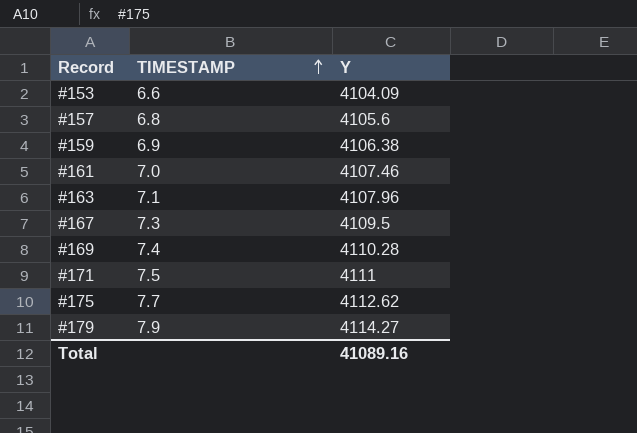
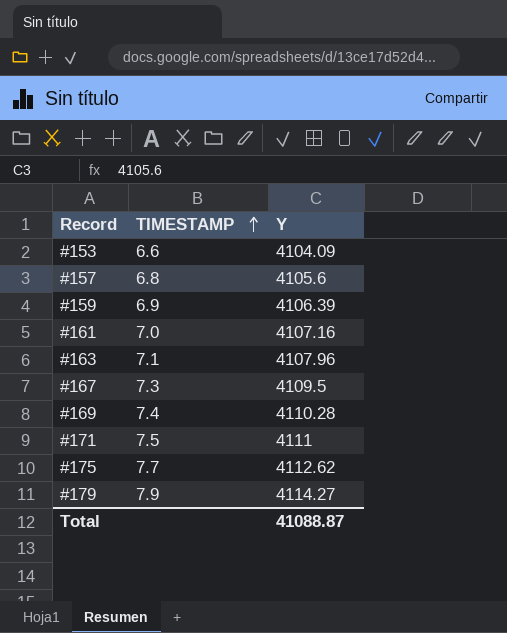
#159 | Y: 4106.38 -> 4106.39
#161 | Y: 4107.46 -> 4107.16
Total | Y: 41089.16 -> 41088.87

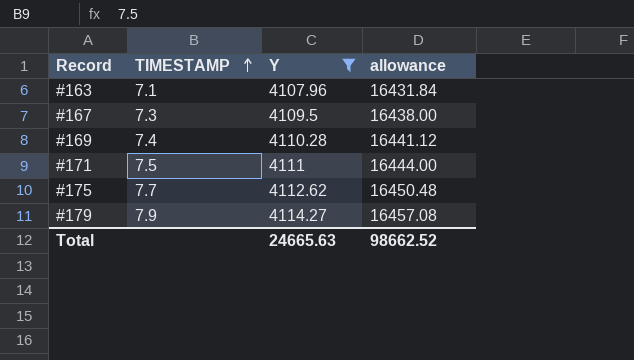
filter: none -> Y >= 4107.96
column allowance | formula: none -> [Y] * 4
Total | Y: 41088.87 -> 24665.63

